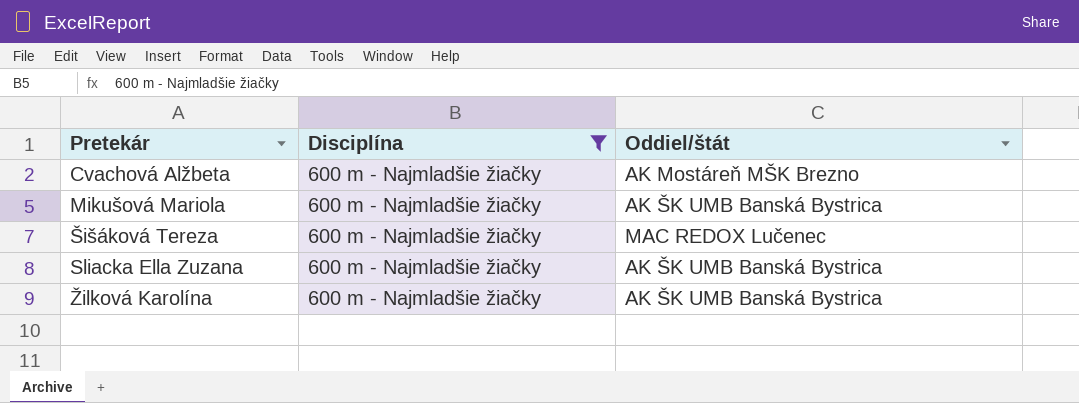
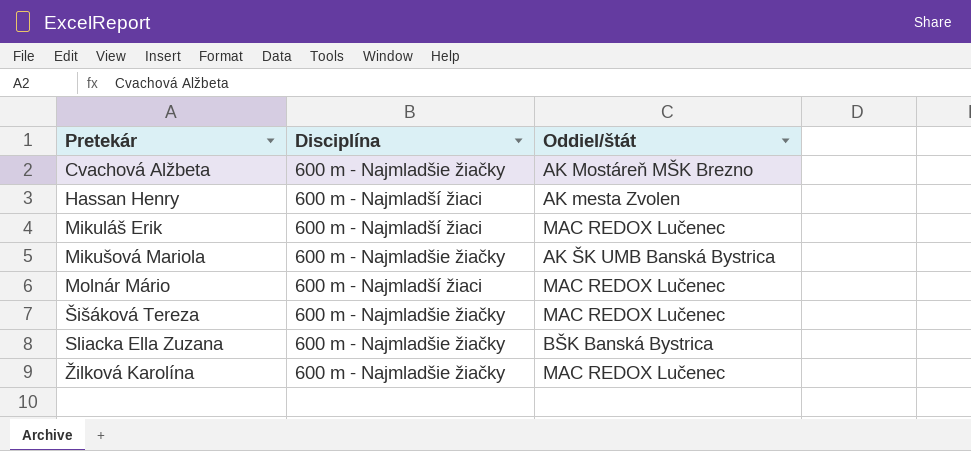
filter: Disciplína = 600 m - Najmladšie žiačky -> none
Sliacka Ella Zuzana | Oddiel/štát: AK ŠK UMB Banská Bystrica -> BŠK Banská Bystrica
Žilková Karolína | Oddiel/štát: AK ŠK UMB Banská Bystrica -> MAC REDOX Lučenec

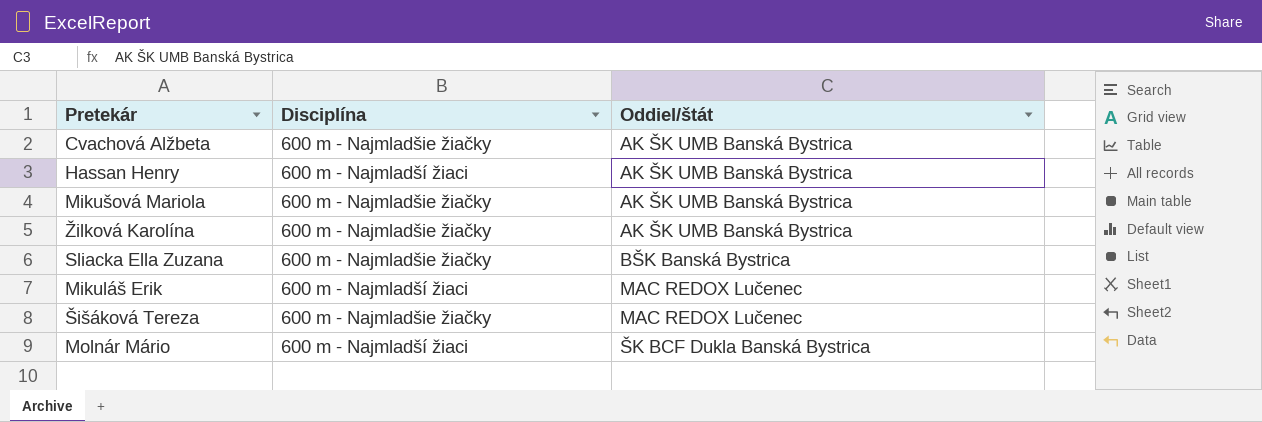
row order: Pretekár ascending -> Oddiel/štát ascending
Cvachová Alžbeta | Oddiel/štát: AK Mostáreň MŠK Brezno -> AK ŠK UMB Banská Bystrica
Hassan Henry | Oddiel/štát: AK mesta Zvolen -> AK ŠK UMB Banská Bystrica
Žilková Karolína | Oddiel/štát: MAC REDOX Lučenec -> AK ŠK UMB Banská Bystrica
Molnár Mário | Oddiel/štát: MAC REDOX Lučenec -> ŠK BCF Dukla Banská Bystrica

